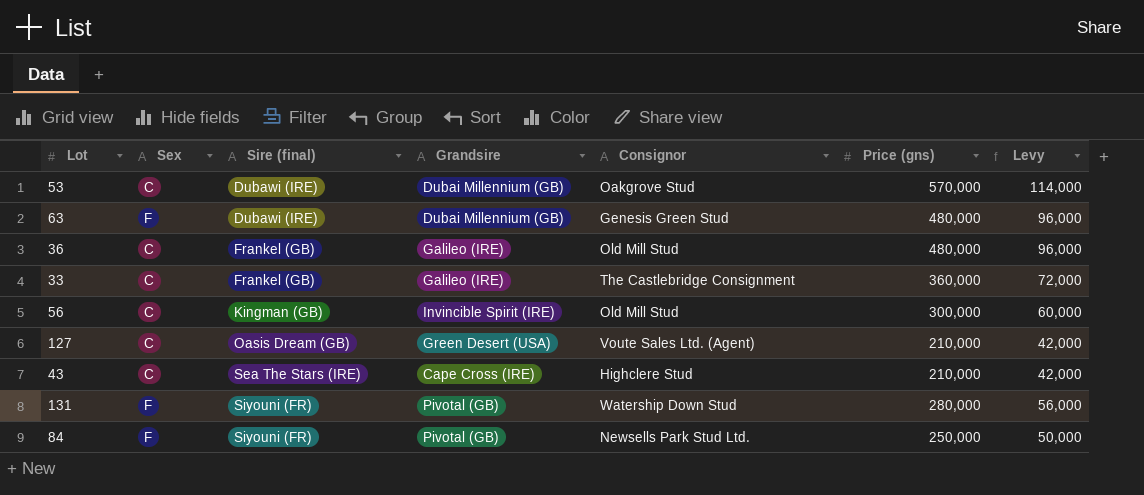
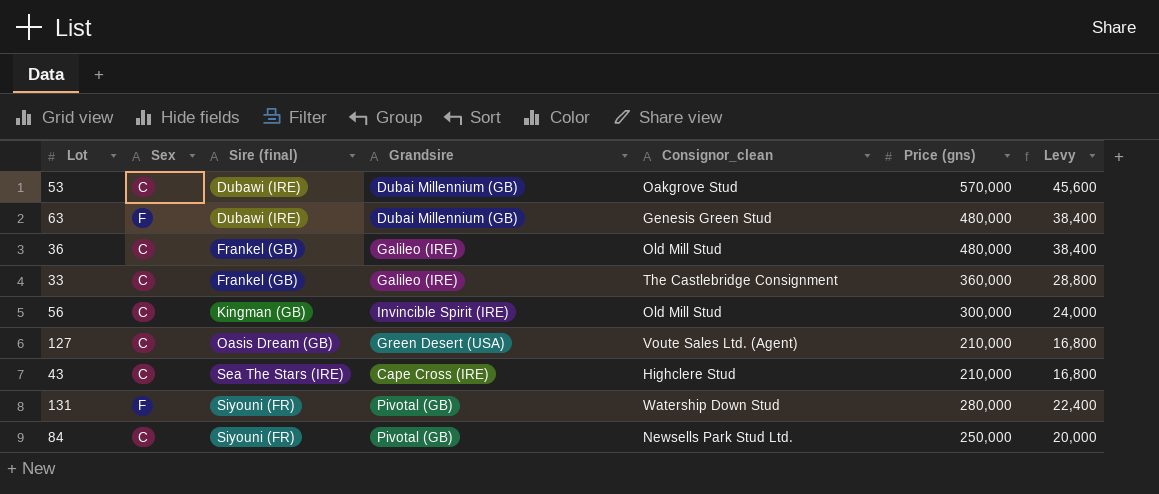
column name: Consignor -> Consignor_clean
column Levy | formula: [Price (gns)] * 0.2 -> [Price (gns)] * 0.08
84 | Sex: F -> C

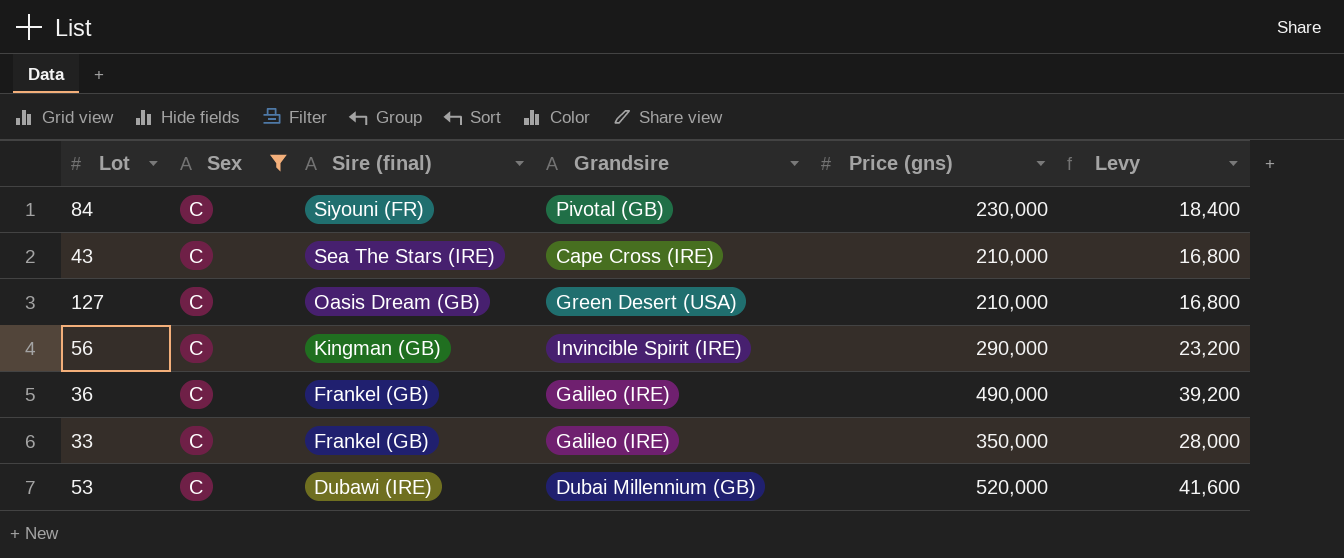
filter: none -> Sex = C
row order: Sire (final) ascending -> Sire (final) descending
column Consignor_clean | position: 5 -> none
84 | Price (gns): 250,000 -> 230,000
84 | Levy: 20,000 -> 18,400
56 | Price (gns): 300,000 -> 290,000
56 | Levy: 24,000 -> 23,200
36 | Price (gns): 480,000 -> 490,000
36 | Levy: 38,400 -> 39,200
33 | Price (gns): 360,000 -> 350,000
33 | Levy: 28,800 -> 28,000
53 | Price (gns): 570,000 -> 520,000
53 | Levy: 45,600 -> 41,600

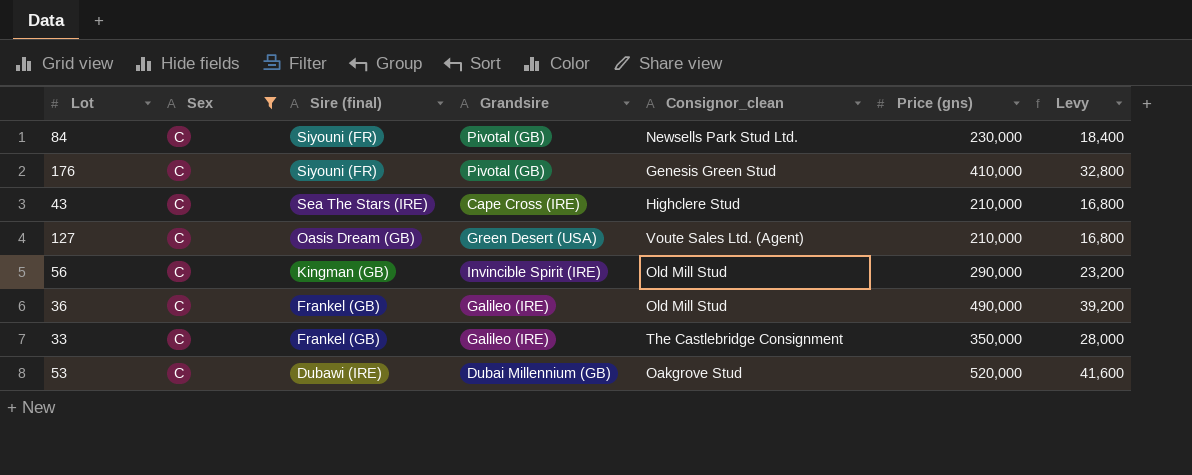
column Consignor_clean | position: none -> 5
row 176: none -> C | Siyouni (FR) | Pivotal (GB) | Genesis Green Stud | 410,000 | 32,800

